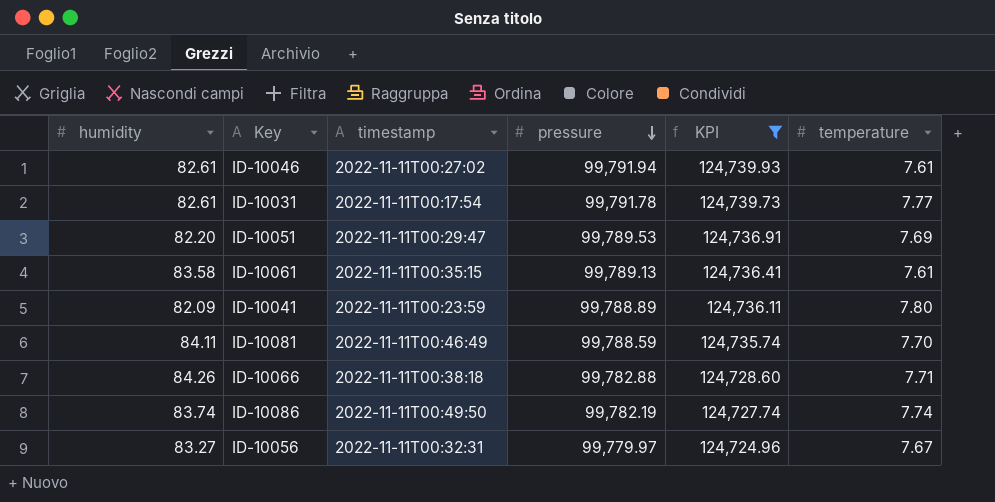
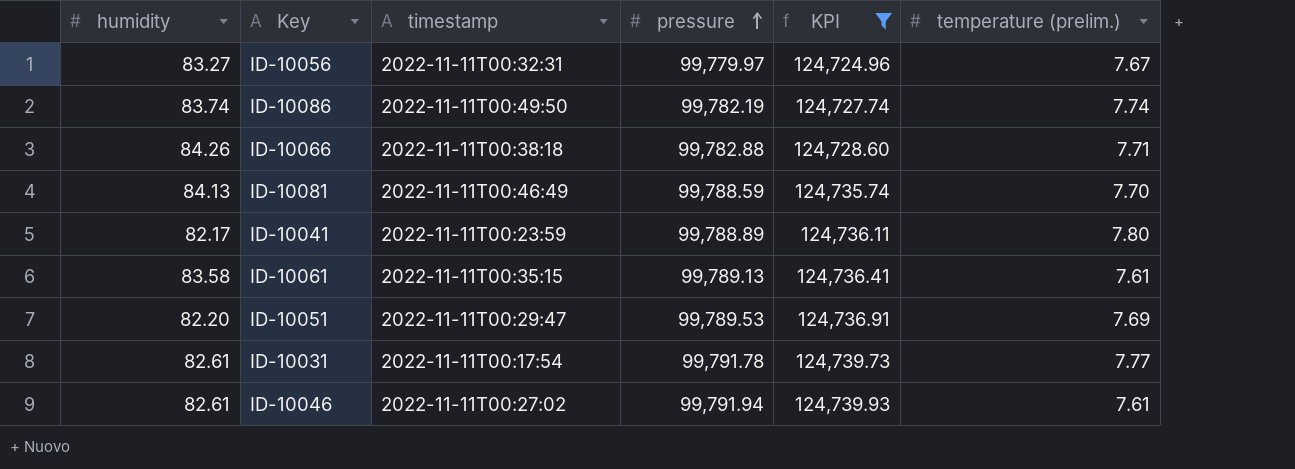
row order: pressure descending -> pressure ascending
column name: temperature -> temperature (prelim.)
ID-10081 | humidity: 84.11 -> 84.13
ID-10041 | humidity: 82.09 -> 82.17

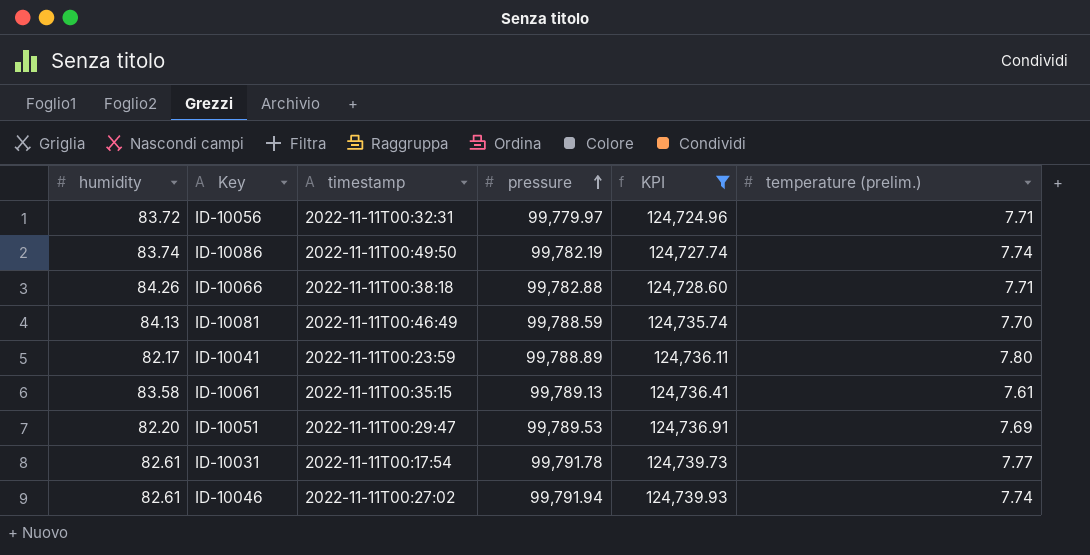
ID-10056 | humidity: 83.27 -> 83.72
ID-10056 | temperature (prelim.): 7.67 -> 7.71
ID-10046 | temperature (prelim.): 7.61 -> 7.74

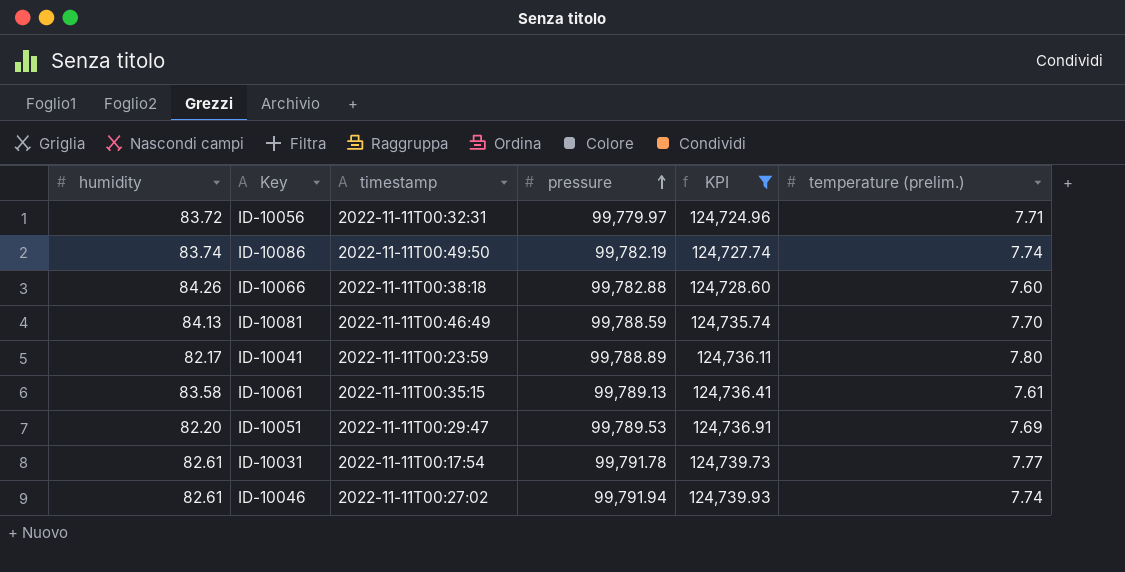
ID-10066 | temperature (prelim.): 7.71 -> 7.60

